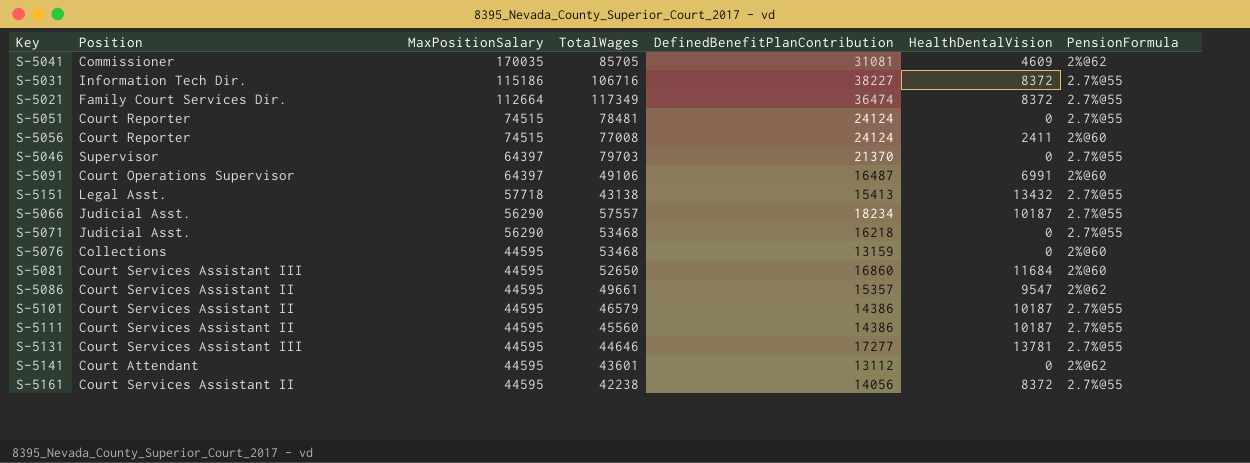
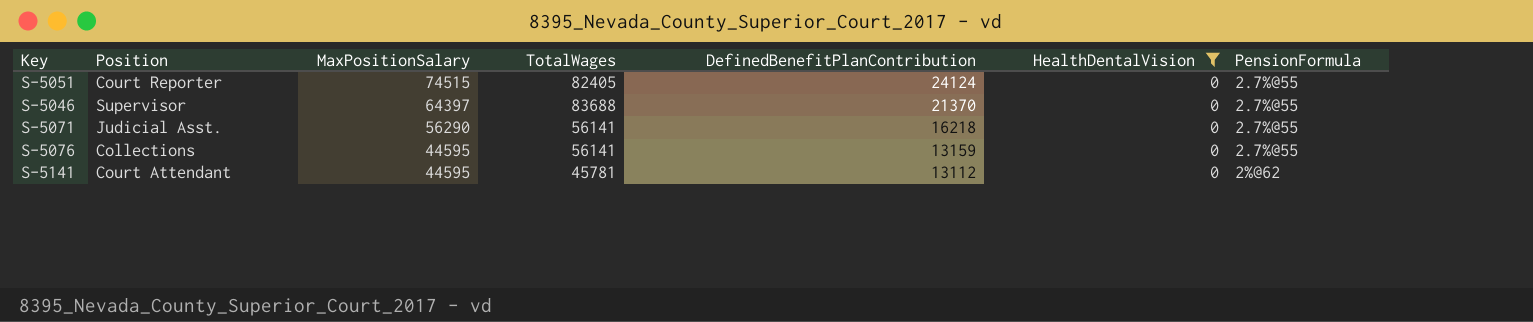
filter: none -> HealthDentalVision = 0
S-5051 | TotalWages: 78481 -> 82405
S-5046 | TotalWages: 79703 -> 83688
S-5071 | TotalWages: 53468 -> 56141
S-5076 | TotalWages: 53468 -> 56141
S-5076 | PensionFormula: 2%@60 -> 2.7%@55
S-5141 | TotalWages: 43601 -> 45781

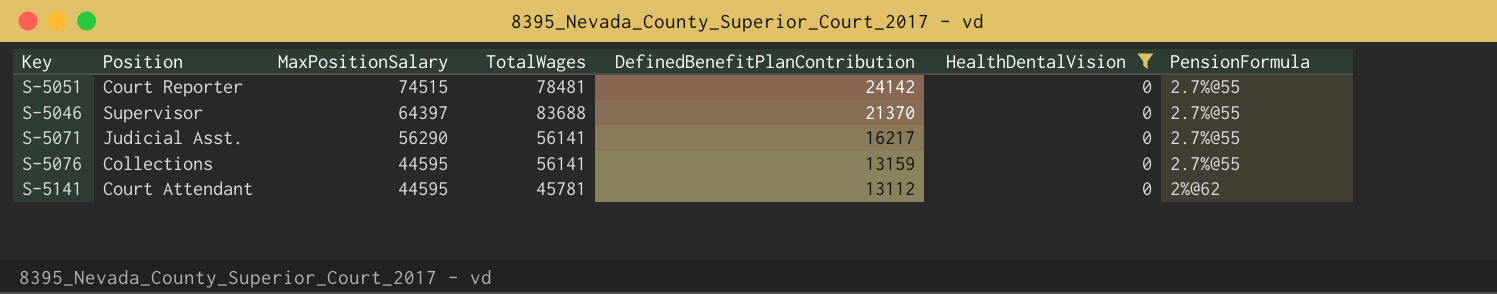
S-5051 | TotalWages: 82405 -> 78481
S-5051 | DefinedBenefitPlanContribution: 24124 -> 24142
S-5071 | DefinedBenefitPlanContribution: 16218 -> 16217

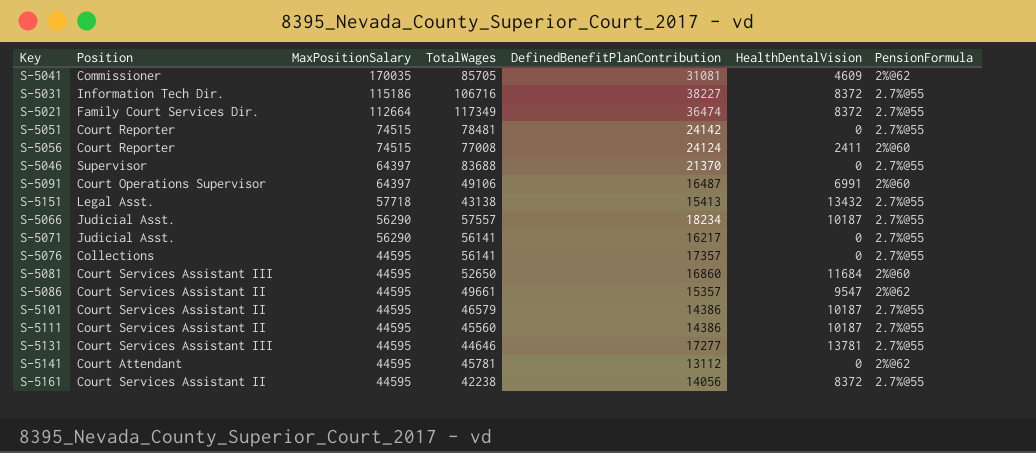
filter: HealthDentalVision = 0 -> none
S-5076 | DefinedBenefitPlanContribution: 13159 -> 17357

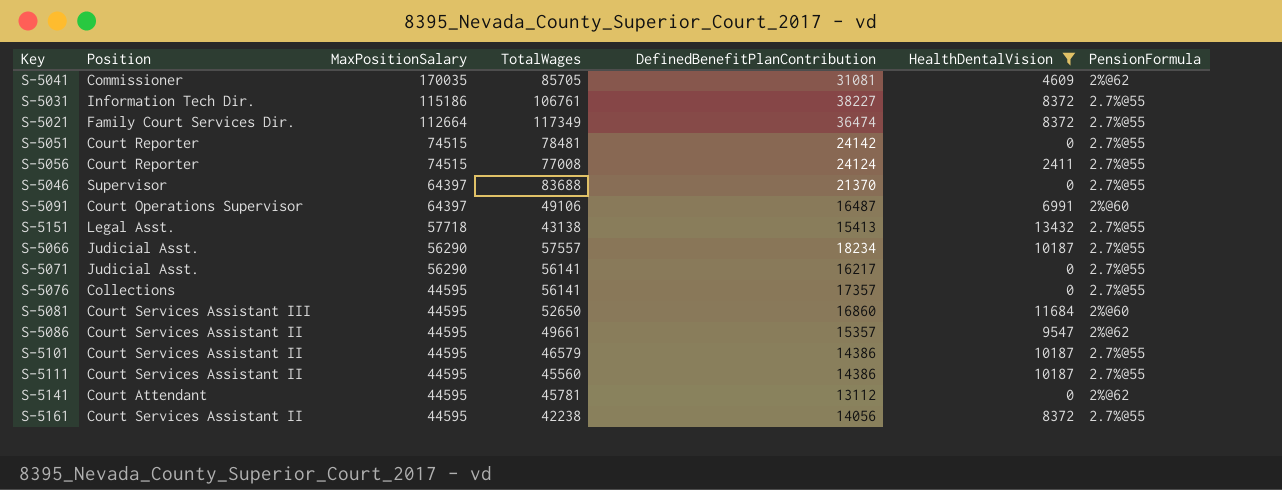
filter: none -> HealthDentalVision != 13781
S-5031 | TotalWages: 106716 -> 106761
S-5056 | PensionFormula: 2%@60 -> 2.7%@55

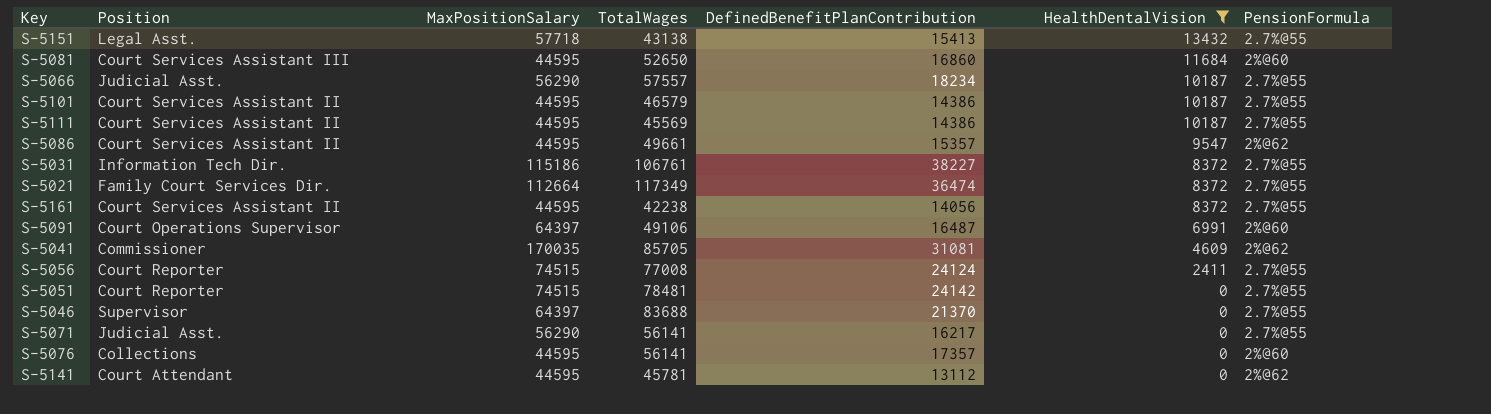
row order: MaxPositionSalary descending -> HealthDentalVision descending
S-5111 | TotalWages: 45560 -> 45569
S-5076 | PensionFormula: 2.7%@55 -> 2%@60

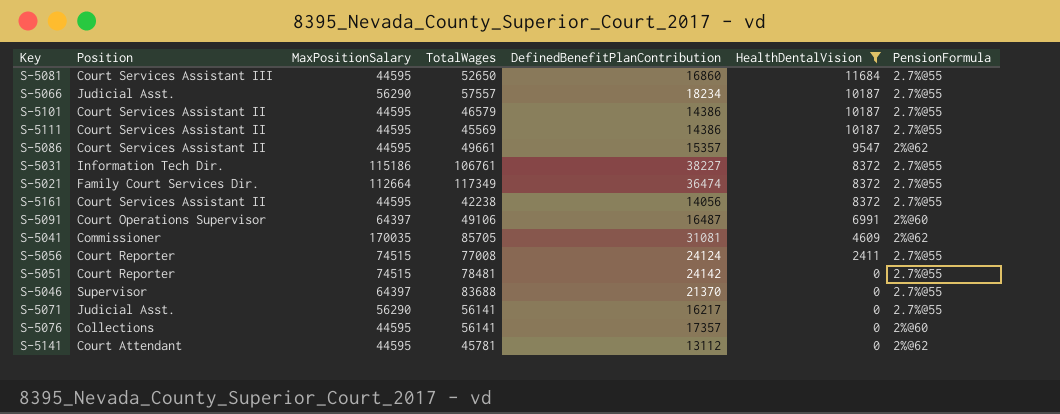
row S-5151: Legal Asst. | 57718 | 43138 | 15413 | 13432 | 2.7%@55 -> none
S-5081 | PensionFormula: 2%@60 -> 2.7%@55

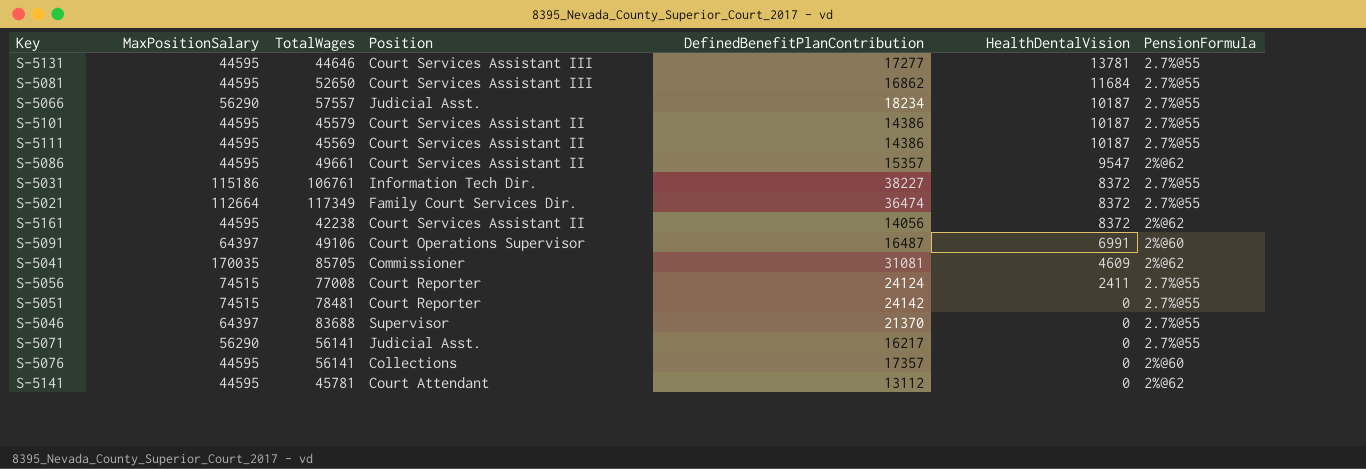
filter: HealthDentalVision != 13781 -> none
column Position | position: 2 -> 4
S-5081 | DefinedBenefitPlanContribution: 16860 -> 16862
S-5101 | TotalWages: 46579 -> 45579
S-5161 | PensionFormula: 2.7%@55 -> 2%@62

